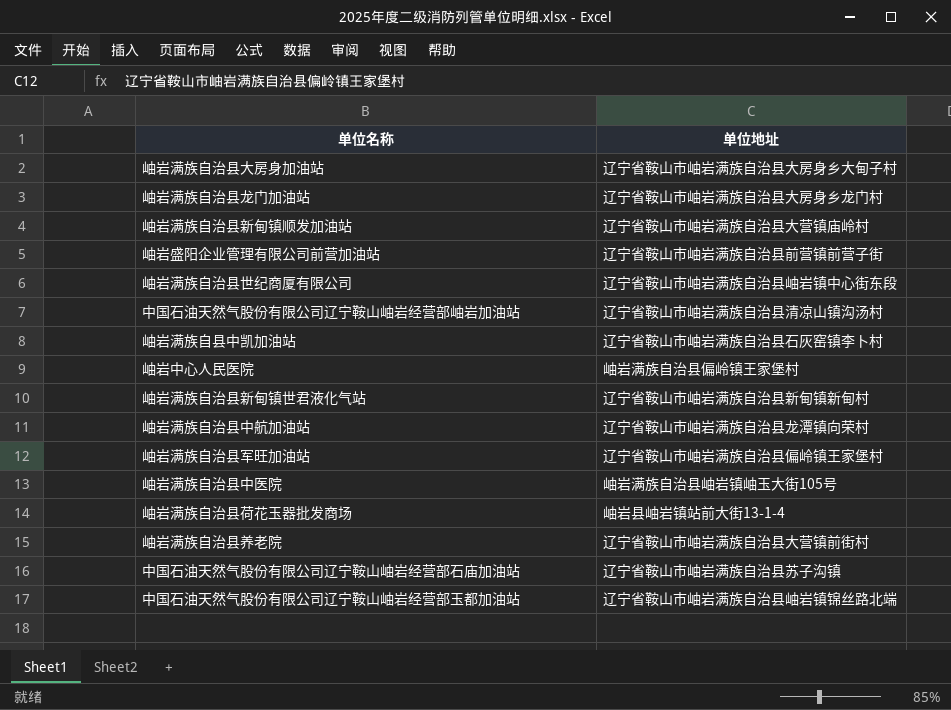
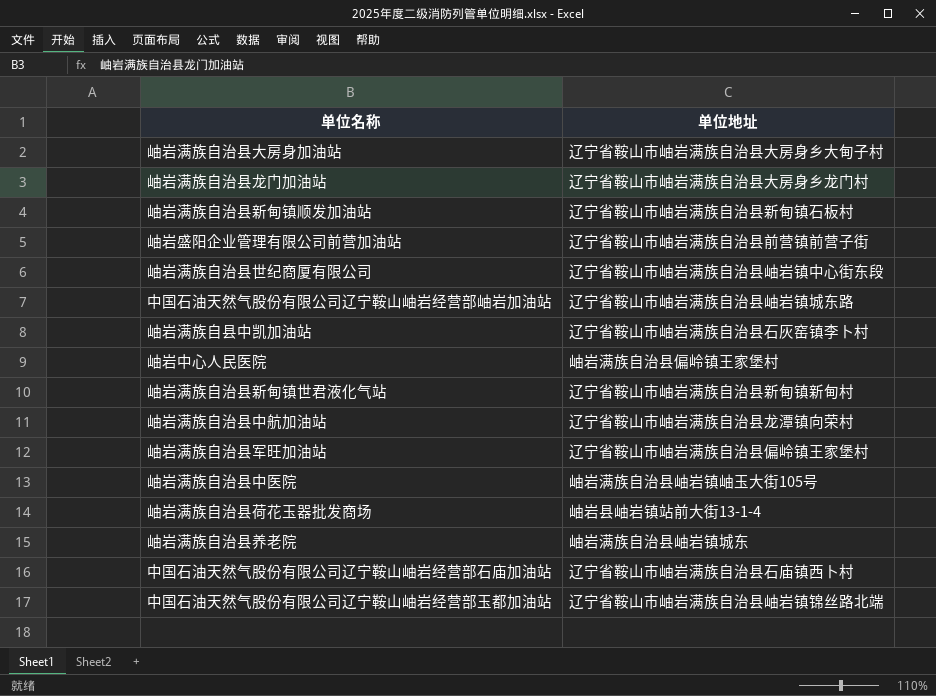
岫岩满族自治县新甸镇顺发加油站 | 单位地址: 辽宁省鞍山市岫岩满族自治县大营镇庙岭村 -> 辽宁省鞍山市岫岩满族自治县新甸镇石板村
中国石油天然气股份有限公司辽宁鞍山岫岩经营部岫岩加油站 | 单位地址: 辽宁省鞍山市岫岩满族自治县清凉山镇沟汤村 -> 辽宁省鞍山市岫岩满族自治县岫岩镇城东路
岫岩满族自治县养老院 | 单位地址: 辽宁省鞍山市岫岩满族自治县大营镇前街村 -> 岫岩满族自治县岫岩镇城东
中国石油天然气股份有限公司辽宁鞍山岫岩经营部石庙加油站 | 单位地址: 辽宁省鞍山市岫岩满族自治县苏子沟镇 -> 辽宁省鞍山市岫岩满族自治县石庙镇西卜村

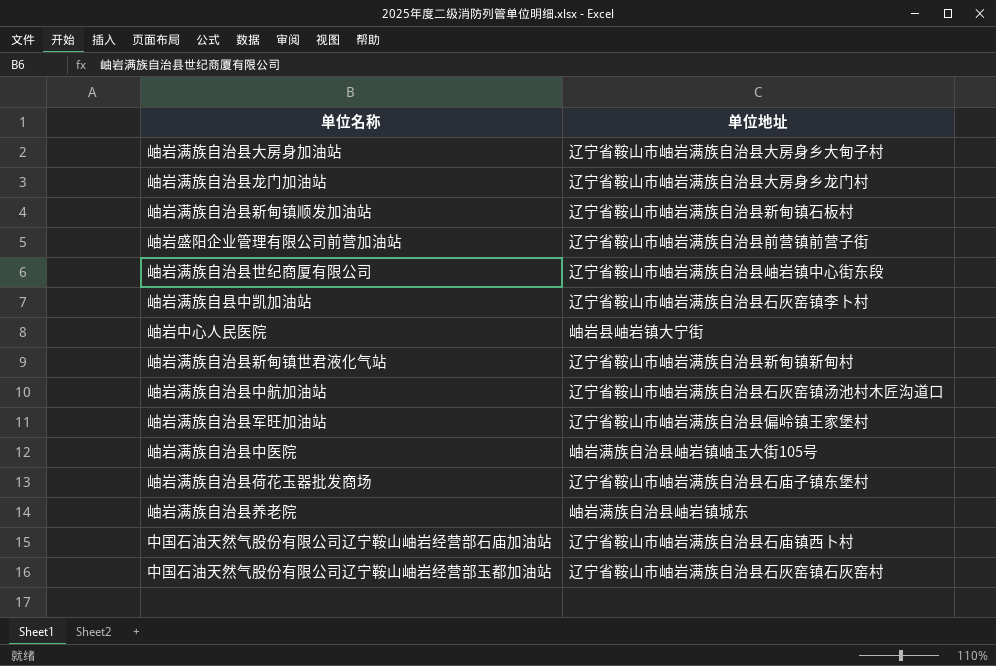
row 中国石油天然气股份有限公司辽宁鞍山岫岩经营部岫岩加油站: 辽宁省鞍山市岫岩满族自治县岫岩镇城东路 -> none
岫岩中心人民医院 | 单位地址: 岫岩满族自治县偏岭镇王家堡村 -> 岫岩县岫岩镇大宁街
岫岩满族自治县中航加油站 | 单位地址: 辽宁省鞍山市岫岩满族自治县龙潭镇向荣村 -> 辽宁省鞍山市岫岩满族自治县石灰窑镇汤池村木匠沟道口
岫岩满族自治县荷花玉器批发商场 | 单位地址: 岫岩县岫岩镇站前大街13-1-4 -> 辽宁省鞍山市岫岩满族自治县石庙子镇东堡村
中国石油天然气股份有限公司辽宁鞍山岫岩经营部玉都加油站 | 单位地址: 辽宁省鞍山市岫岩满族自治县岫岩镇锦丝路北端 -> 辽宁省鞍山市岫岩满族自治县石灰窑镇石灰窑村

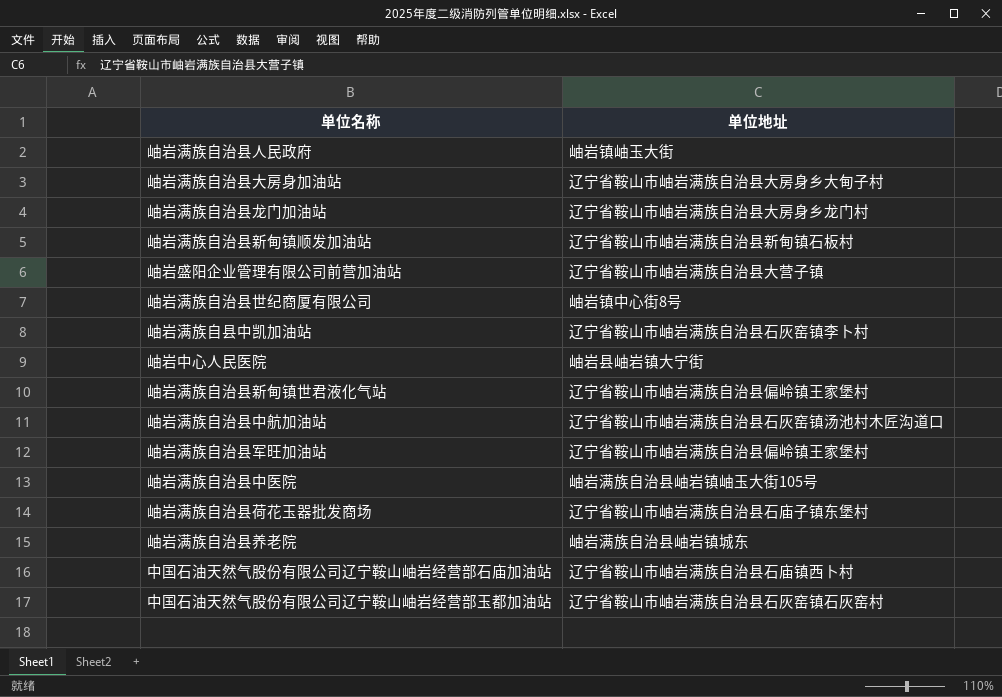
row 岫岩满族自治县人民政府: none -> 岫岩镇岫玉大街
岫岩盛阳企业管理有限公司前营加油站 | 单位地址: 辽宁省鞍山市岫岩满族自治县前营镇前营子街 -> 辽宁省鞍山市岫岩满族自治县大营子镇
岫岩满族自治县世纪商厦有限公司 | 单位地址: 辽宁省鞍山市岫岩满族自治县岫岩镇中心街东段 -> 岫岩镇中心街8号
岫岩满族自治县新甸镇世君液化气站 | 单位地址: 辽宁省鞍山市岫岩满族自治县新甸镇新甸村 -> 辽宁省鞍山市岫岩满族自治县偏岭镇王家堡村

